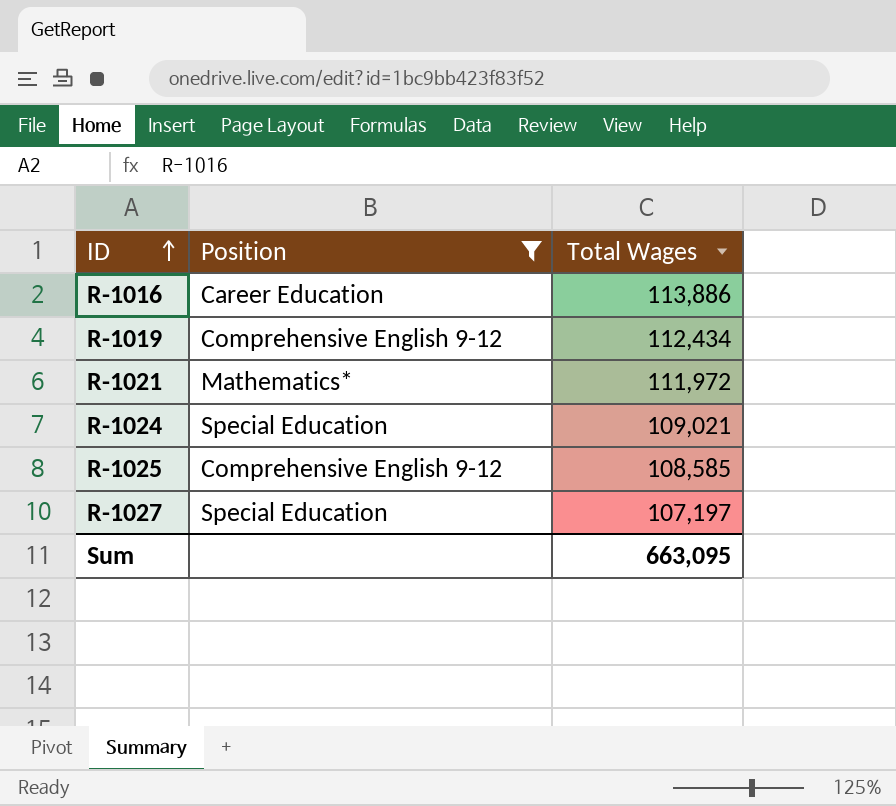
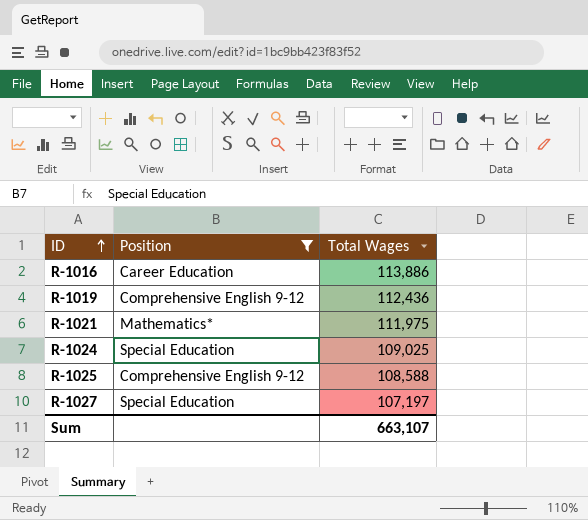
R-1019 | Total Wages: 112,434 -> 112,436
R-1021 | Total Wages: 111,972 -> 111,975
R-1024 | Total Wages: 109,021 -> 109,025
R-1025 | Total Wages: 108,585 -> 108,588
Sum | Total Wages: 663,095 -> 663,107

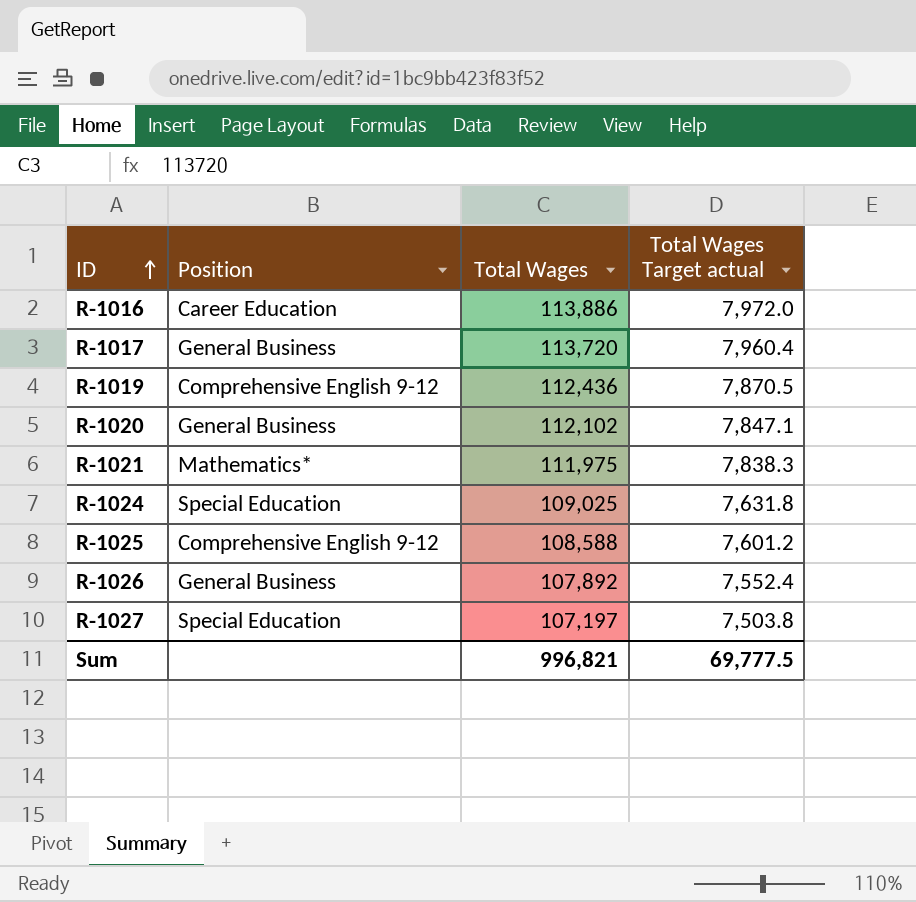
filter: Position != General Business -> none
column Total Wages Target actual | formula: none -> [Total Wages] * 0.07
Sum | Total Wages: 663,107 -> 996,821

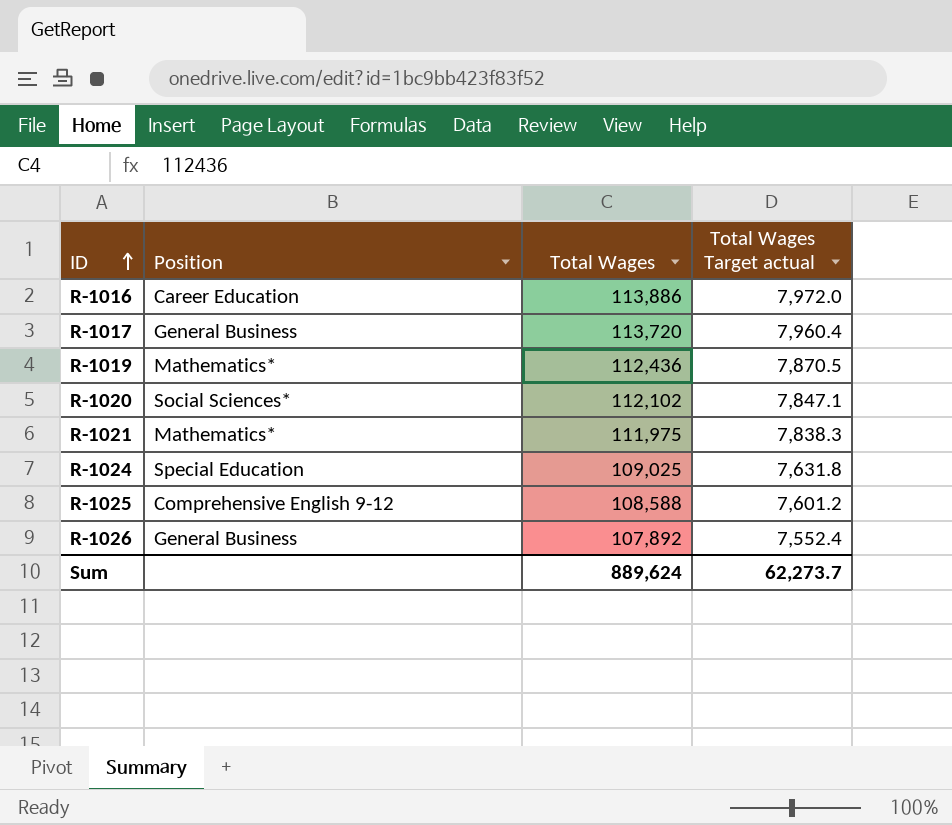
row R-1027: Special Education | 107,197 | 7,503.8 -> none
R-1019 | Position: Comprehensive English 9-12 -> Mathematics*
R-1020 | Position: General Business -> Social Sciences*
Sum | Total Wages: 996,821 -> 889,624
Sum | Total Wages Target actual: 69,777.5 -> 62,273.7

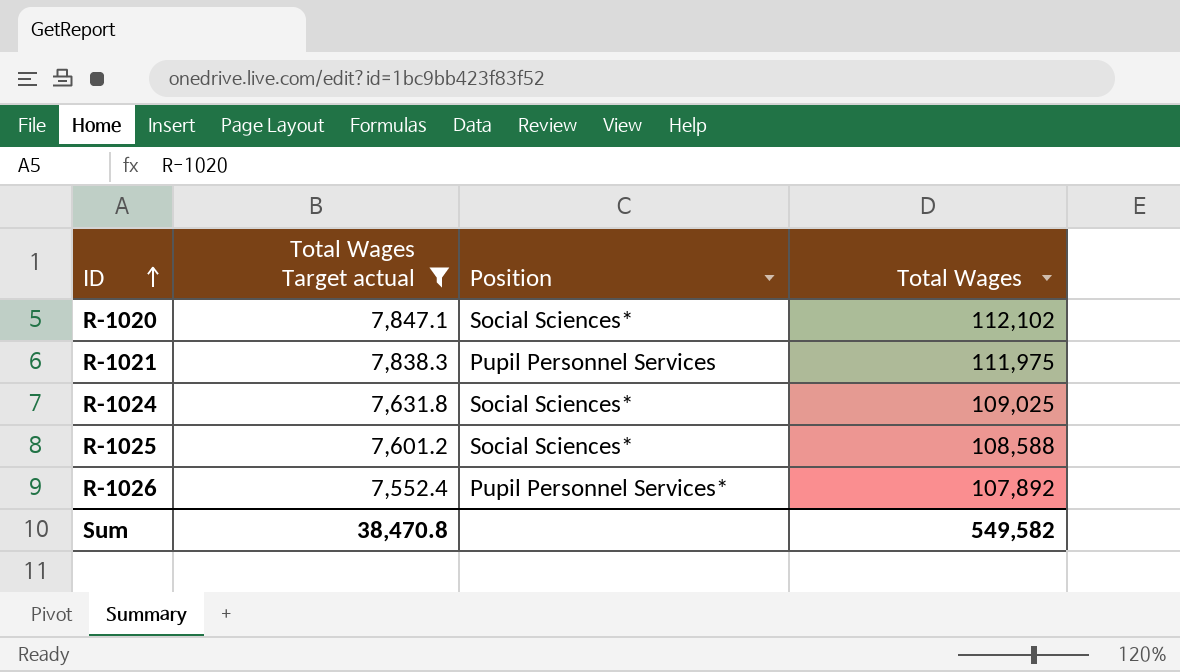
filter: none -> Total Wages Target actual <= 7,847.1
column Total Wages Target actual | position: 4 -> 2
R-1021 | Position: Mathematics* -> Pupil Personnel Services
R-1024 | Position: Special Education -> Social Sciences*
R-1025 | Position: Comprehensive English 9-12 -> Social Sciences*
R-1026 | Position: General Business -> Pupil Personnel Services*
Sum | Total Wages Target actual: 62,273.7 -> 38,470.8
Sum | Total Wages: 889,624 -> 549,582

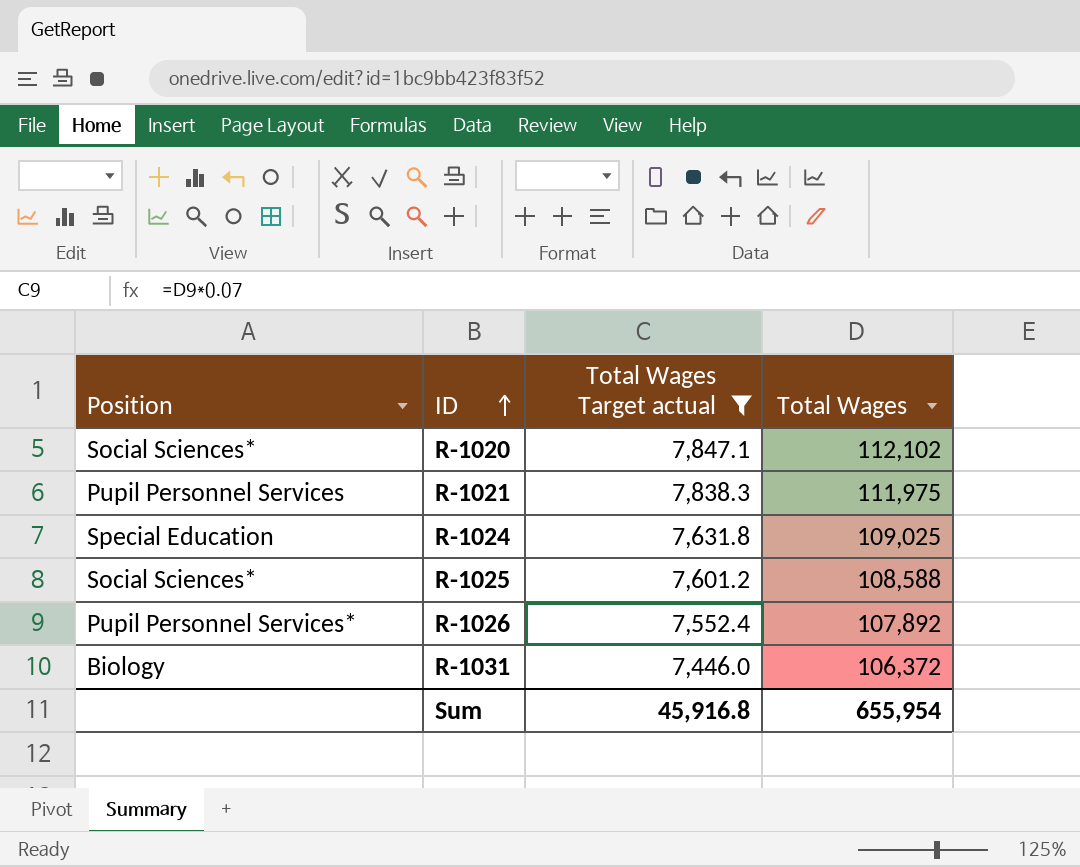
column Position | position: 3 -> 1
R-1024 | Position: Social Sciences* -> Special Education
row R-1031: none -> Biology | 7,446.0 | 106,372
Sum | Total Wages Target actual: 38,470.8 -> 45,916.8
Sum | Total Wages: 549,582 -> 655,954

